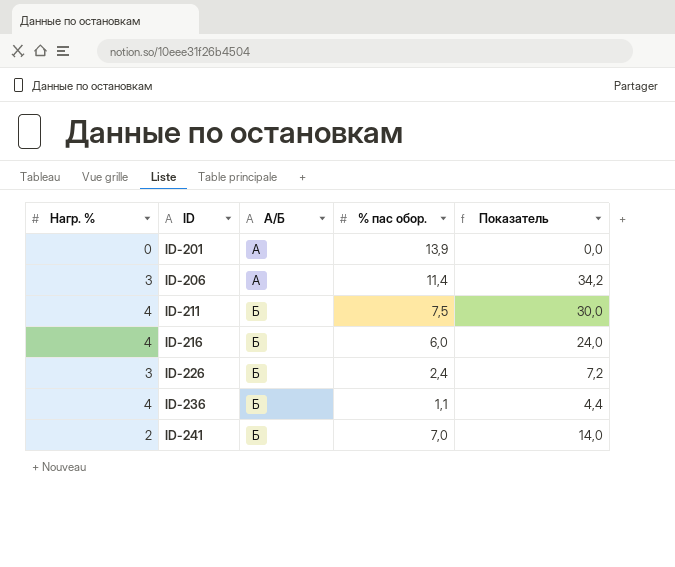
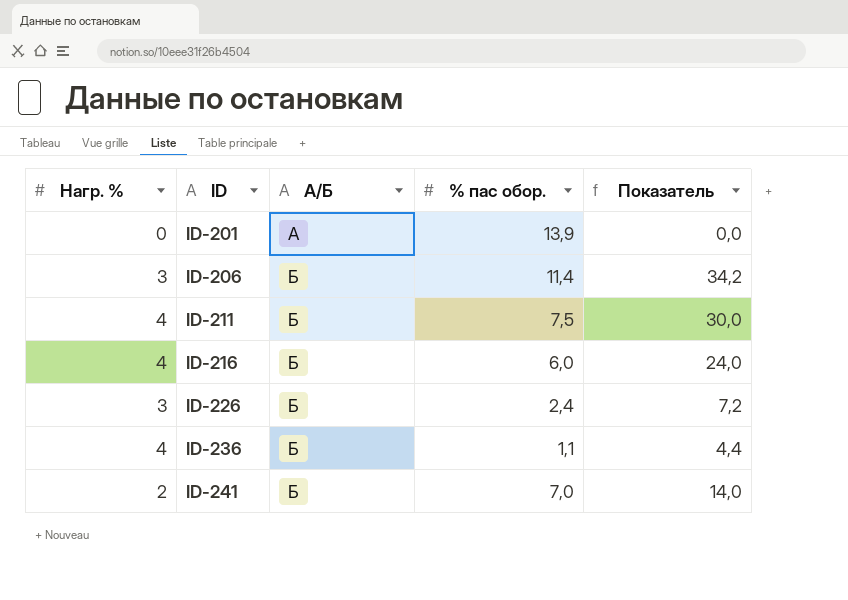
ID-206 | А/Б: А -> Б

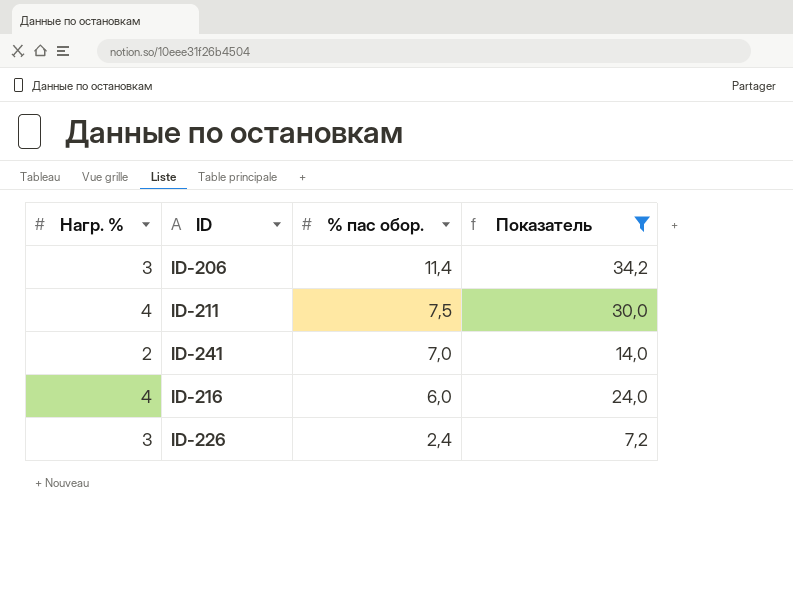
filter: none -> Показатель >= 7,2
row order: ID ascending -> % пас обор. descending
column А/Б | position: 3 -> none

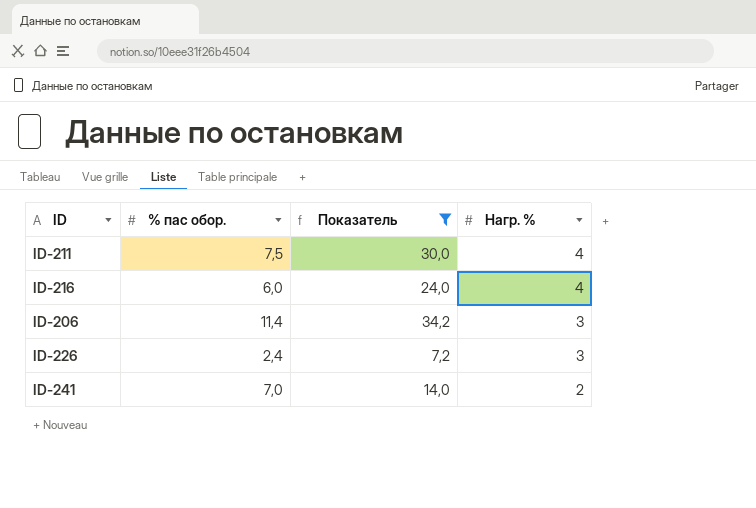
row order: % пас обор. descending -> Нагр. % descending
column Нагр. % | position: 1 -> 4

